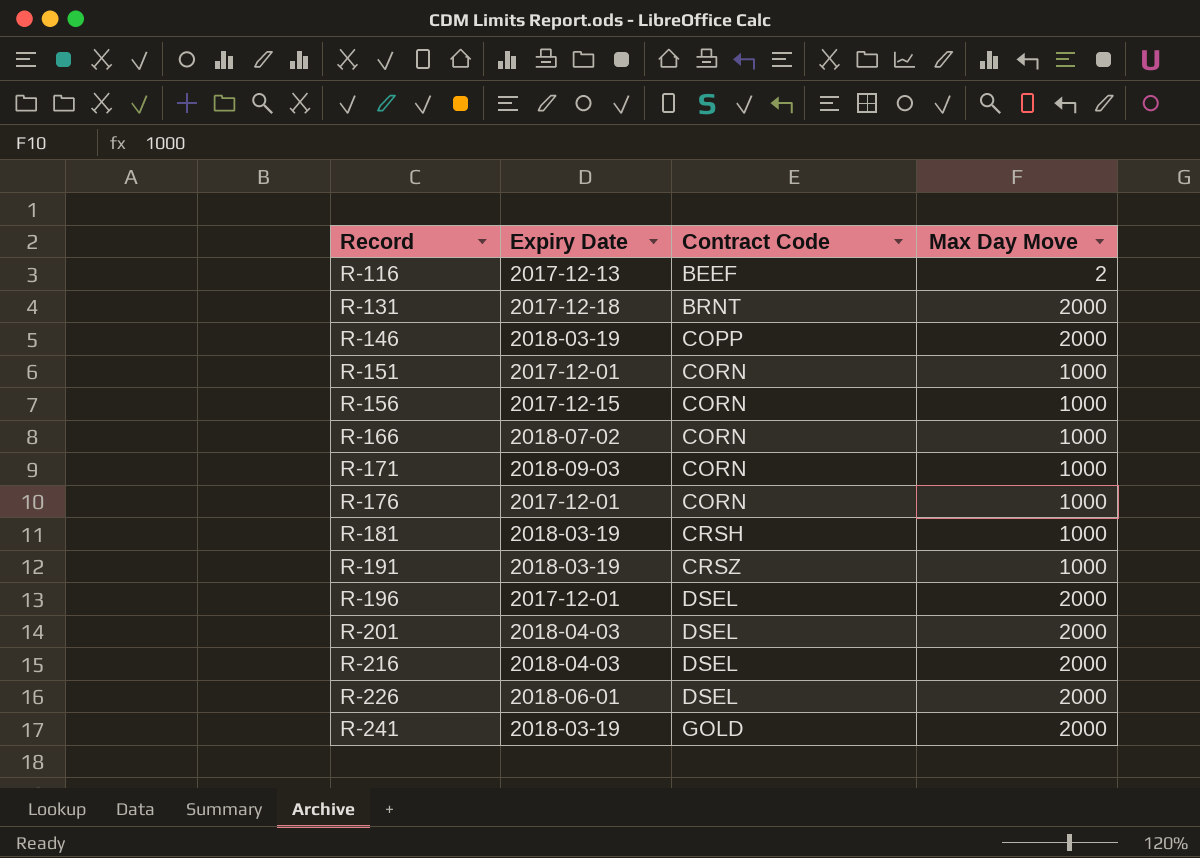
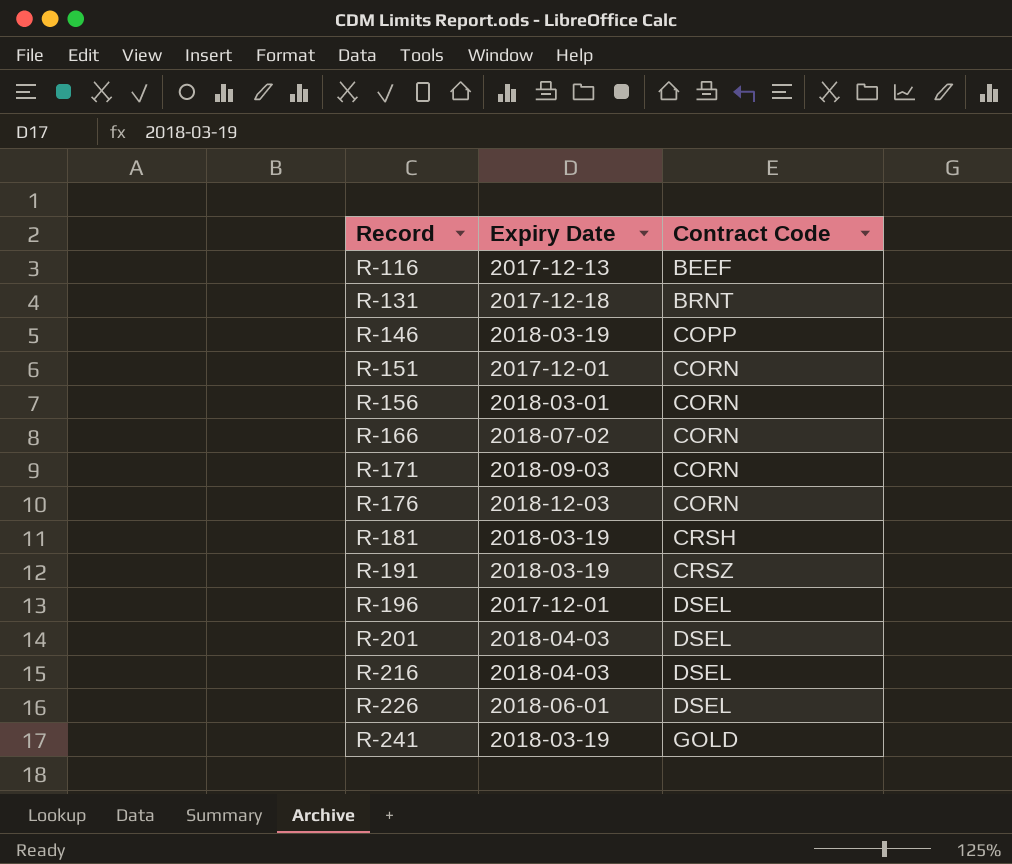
column Max Day Move | position: 4 -> none
R-156 | Expiry Date: 2017-12-15 -> 2018-03-01
R-176 | Expiry Date: 2017-12-01 -> 2018-12-03

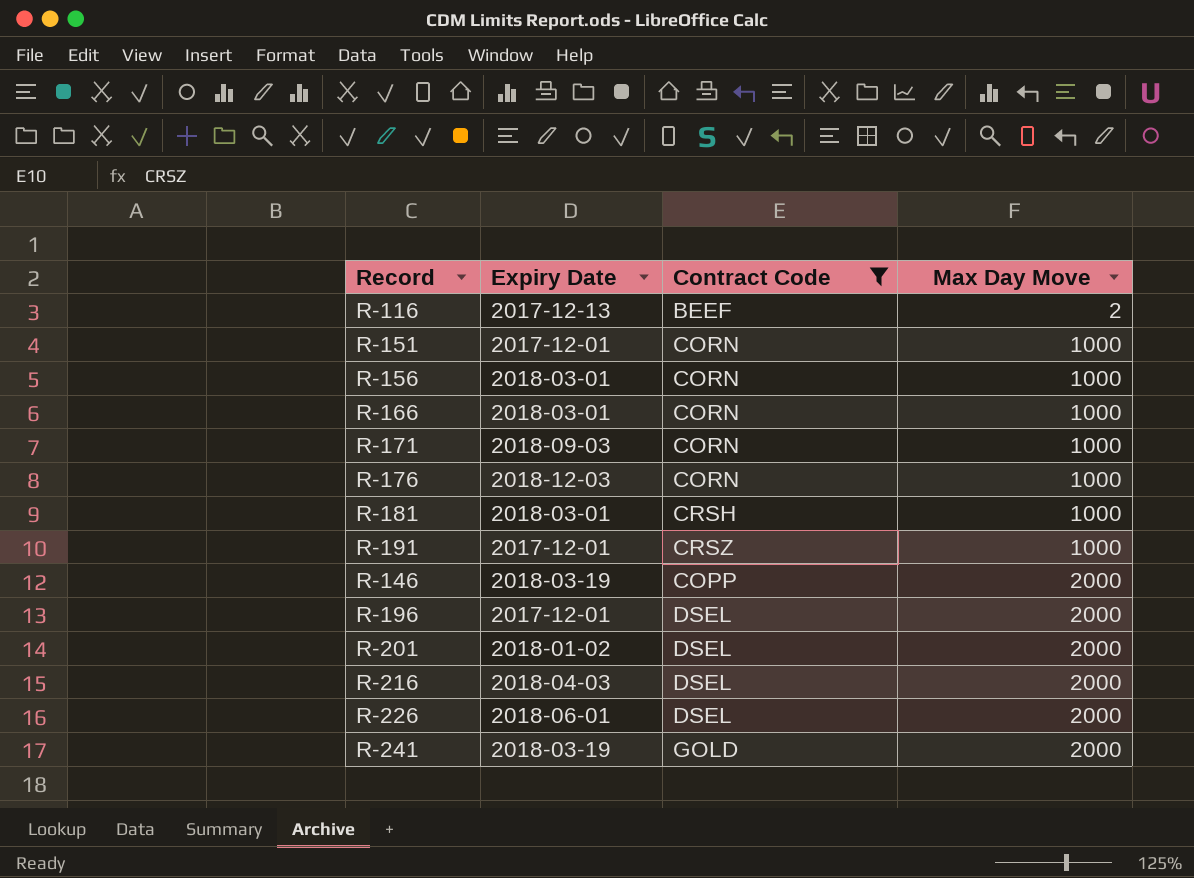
filter: none -> Contract Code != BRNT
row order: Record ascending -> Max Day Move ascending
column Max Day Move | position: none -> 4
R-166 | Expiry Date: 2018-07-02 -> 2018-03-01
R-181 | Expiry Date: 2018-03-19 -> 2018-03-01
R-191 | Expiry Date: 2018-03-19 -> 2017-12-01
R-201 | Expiry Date: 2018-04-03 -> 2018-01-02

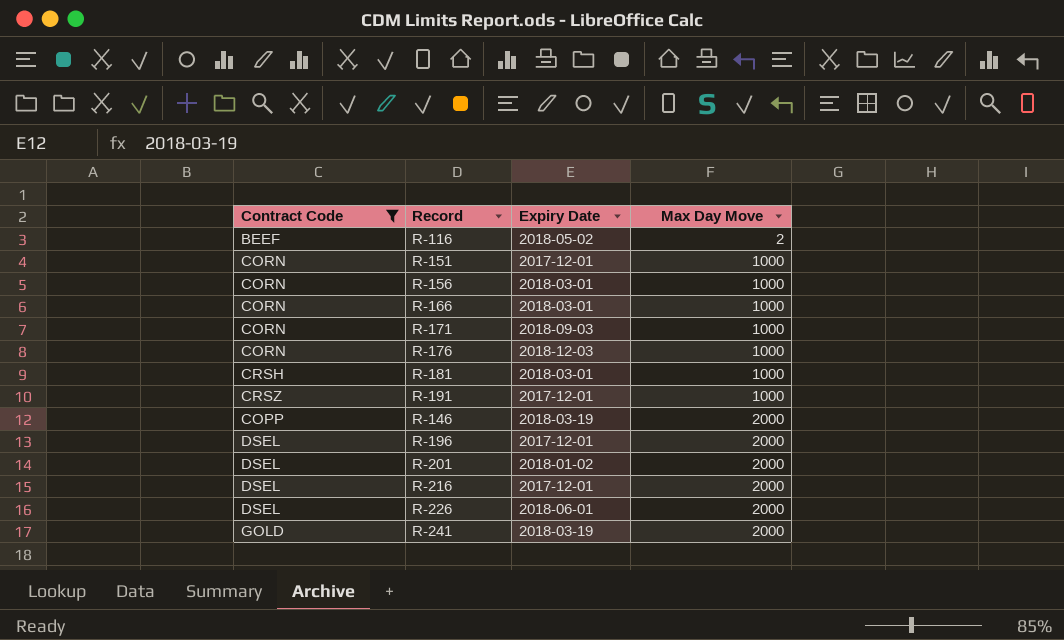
column Contract Code | position: 3 -> 1
R-116 | Expiry Date: 2017-12-13 -> 2018-05-02
R-216 | Expiry Date: 2018-04-03 -> 2017-12-01

